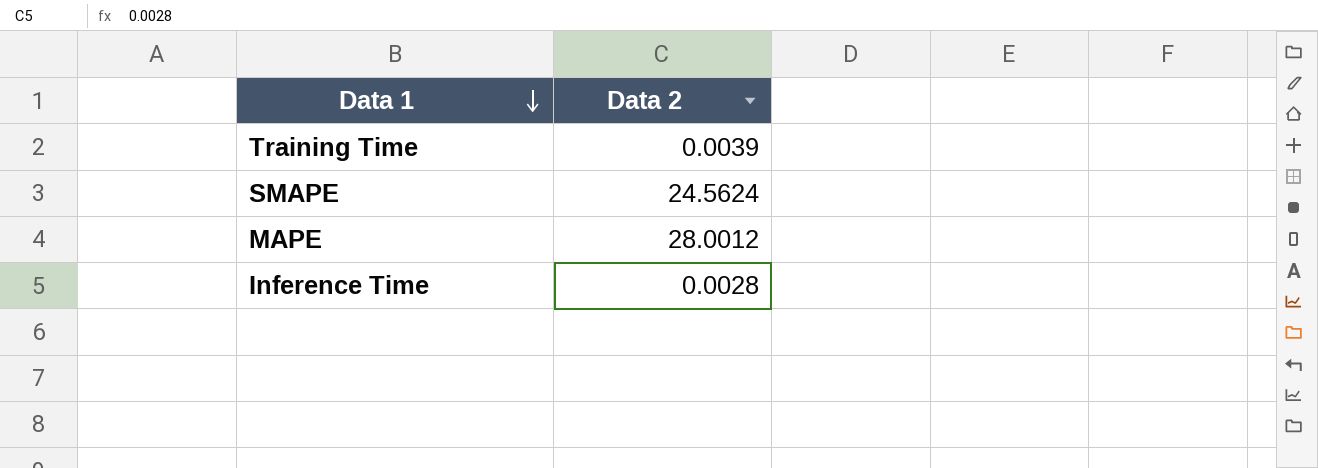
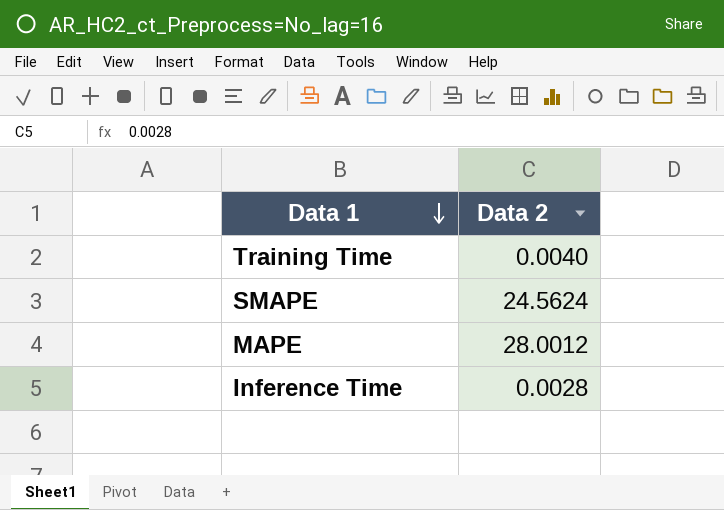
Training Time | Data 2: 0.0039 -> 0.0040

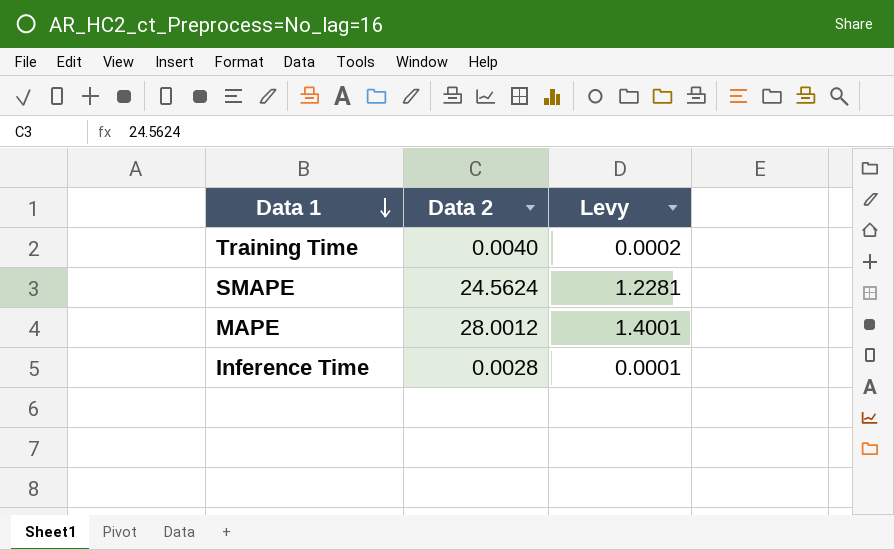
column Levy | formula: none -> [Data 2] * 0.05

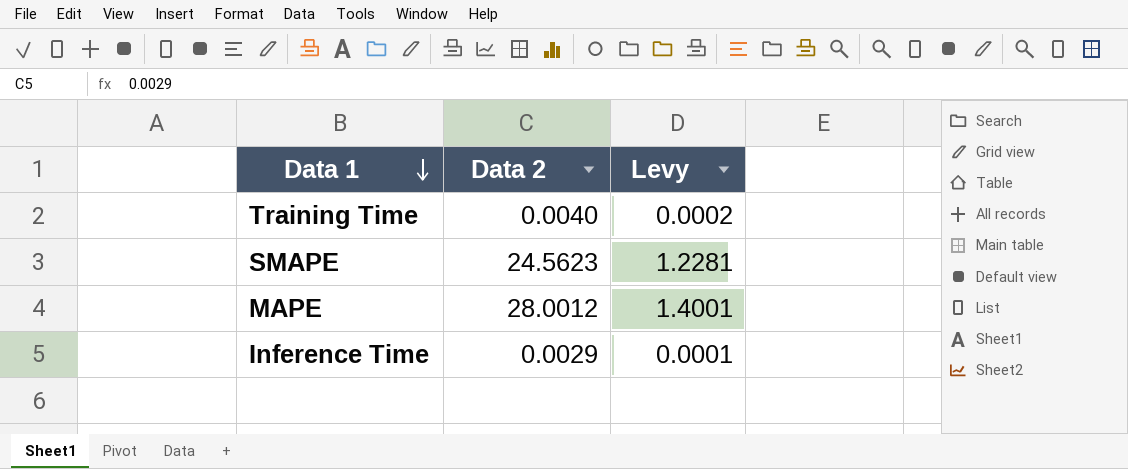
SMAPE | Data 2: 24.5624 -> 24.5623
Inference Time | Data 2: 0.0028 -> 0.0029

